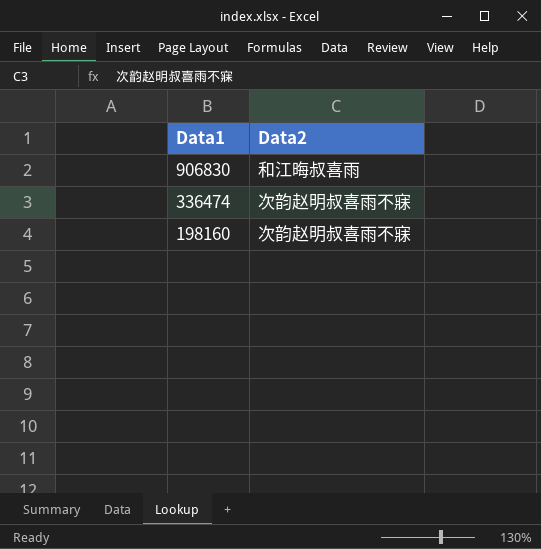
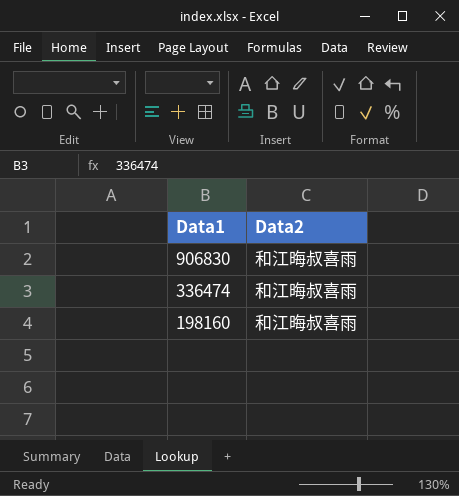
336474 | Data2: 次韵赵明叔喜雨不寐 -> 和江晦叔喜雨
198160 | Data2: 次韵赵明叔喜雨不寐 -> 和江晦叔喜雨

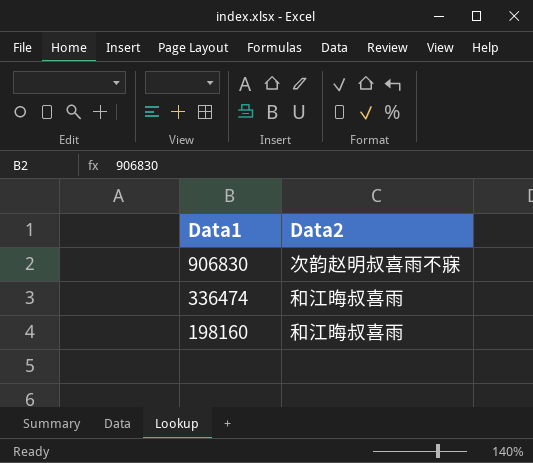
906830 | Data2: 和江晦叔喜雨 -> 次韵赵明叔喜雨不寐

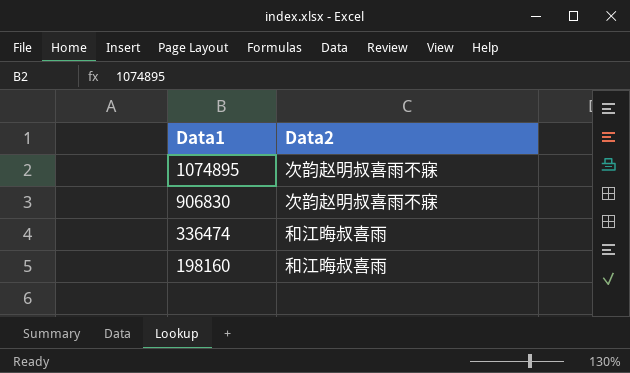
row 1074895: none -> 次韵赵明叔喜雨不寐

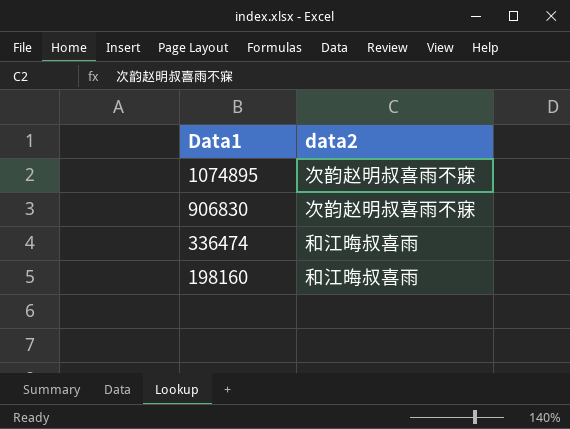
column name: Data2 -> data2

